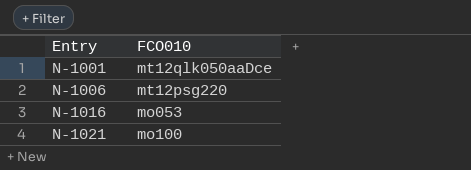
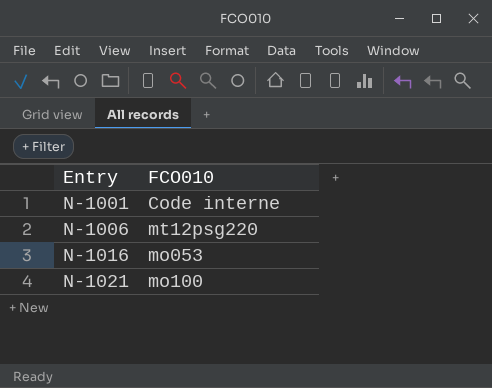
N-1001 | FCO010: mt12qlk050aaDce -> Code interne

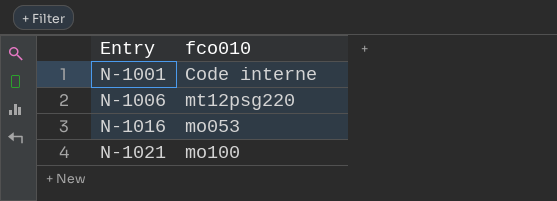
column name: FCO010 -> fco010

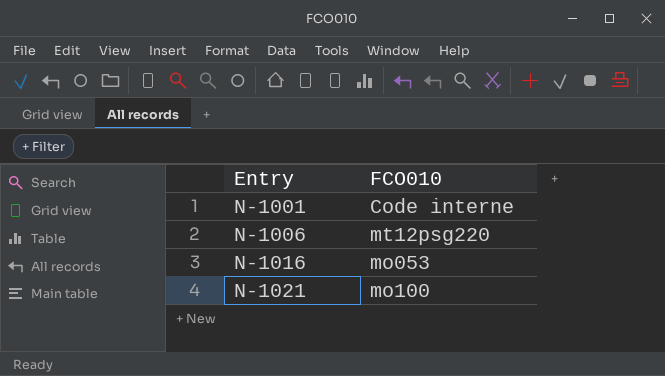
column name: fco010 -> FCO010

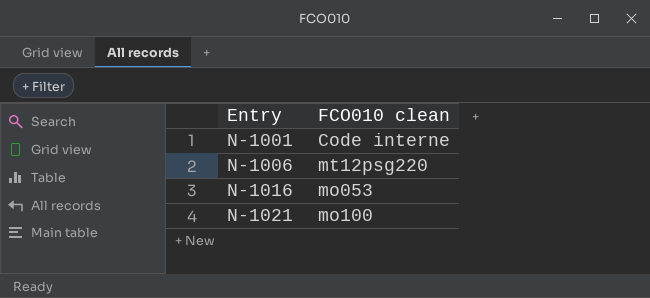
column name: FCO010 -> FCO010 clean

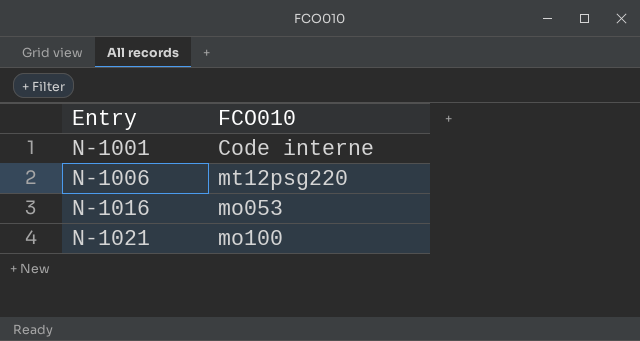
column name: FCO010 clean -> FCO010

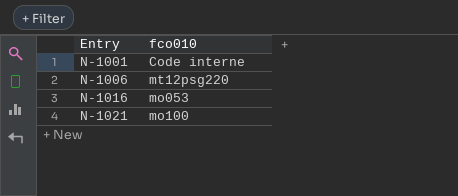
column name: FCO010 -> fco010

